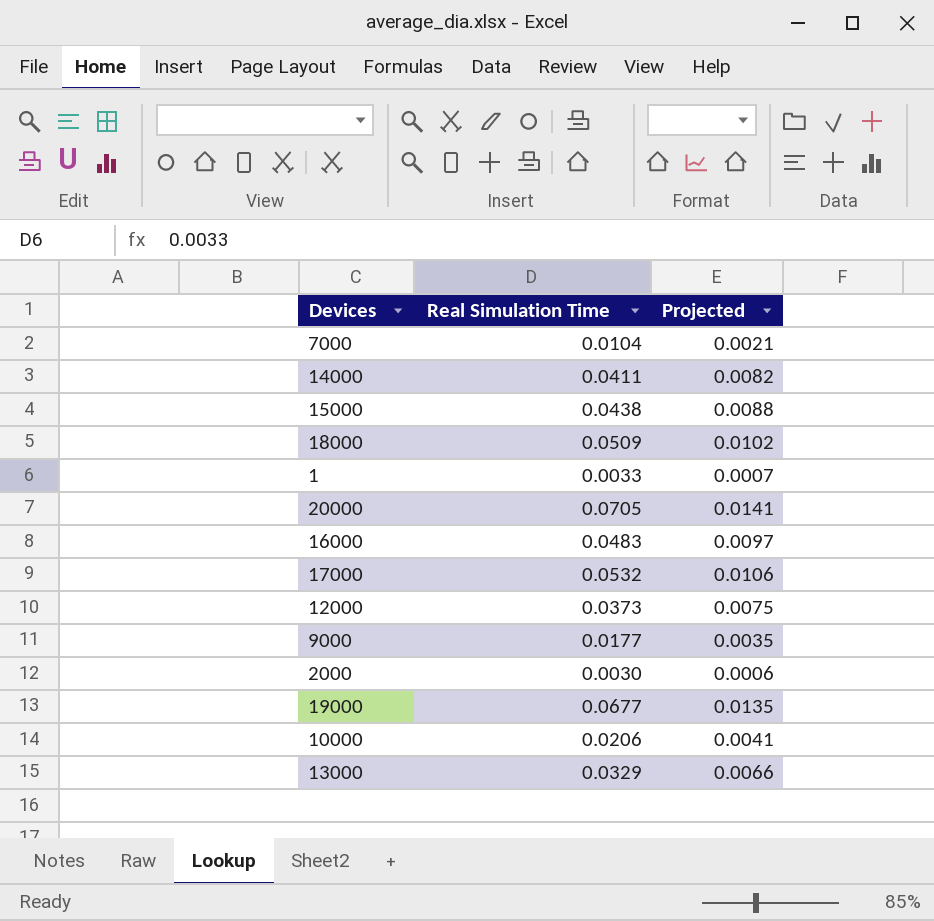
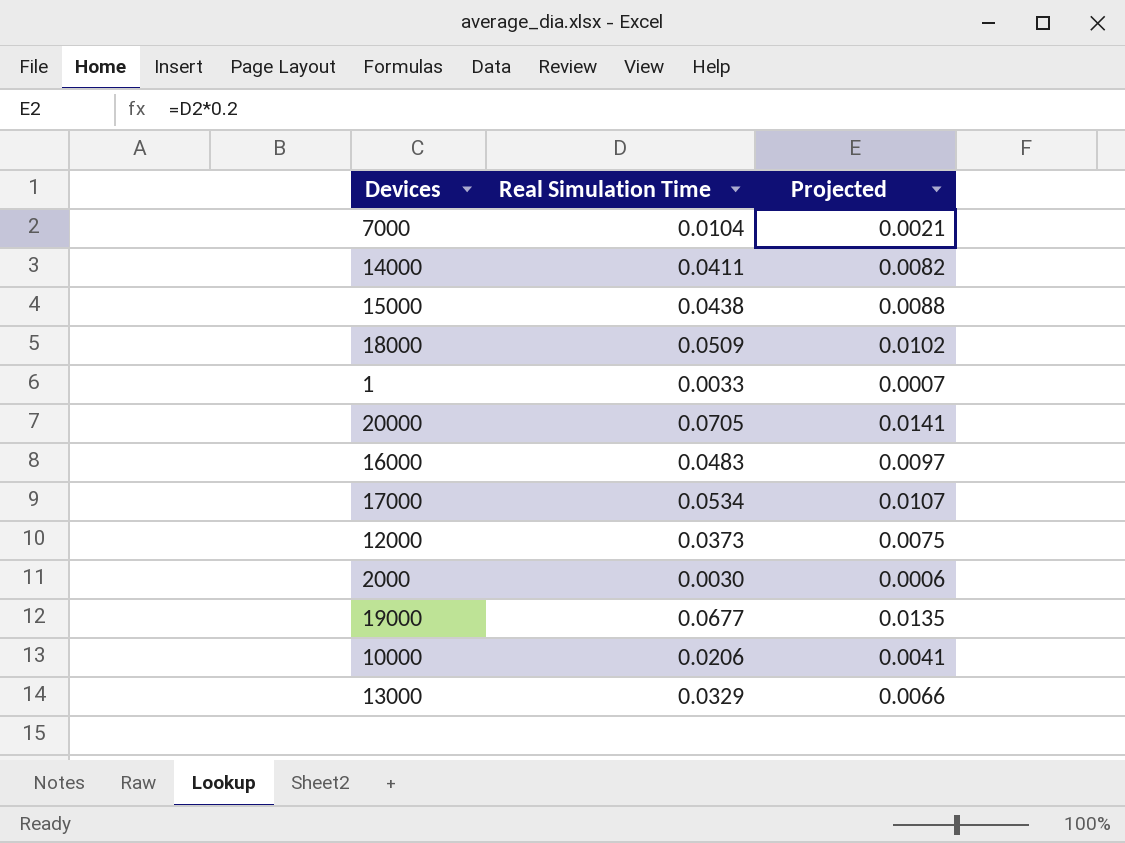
row 9000: 0.0177 | 0.0035 -> none
17000 | Real Simulation Time: 0.0532 -> 0.0534
17000 | Projected: 0.0106 -> 0.0107

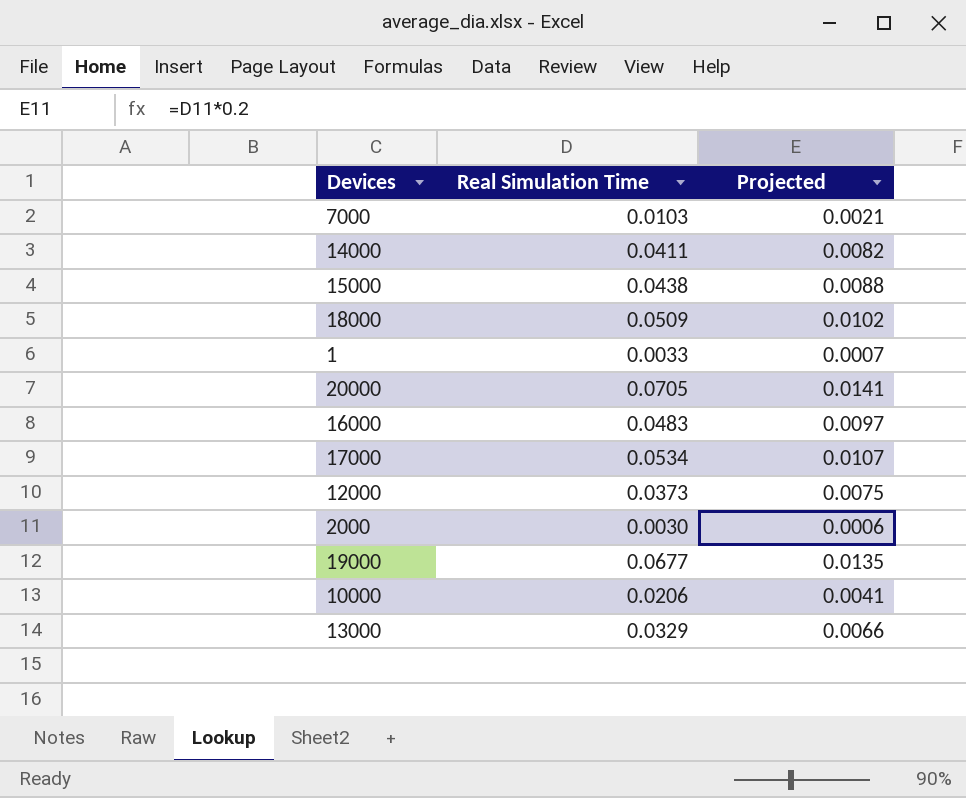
7000 | Real Simulation Time: 0.0104 -> 0.0103

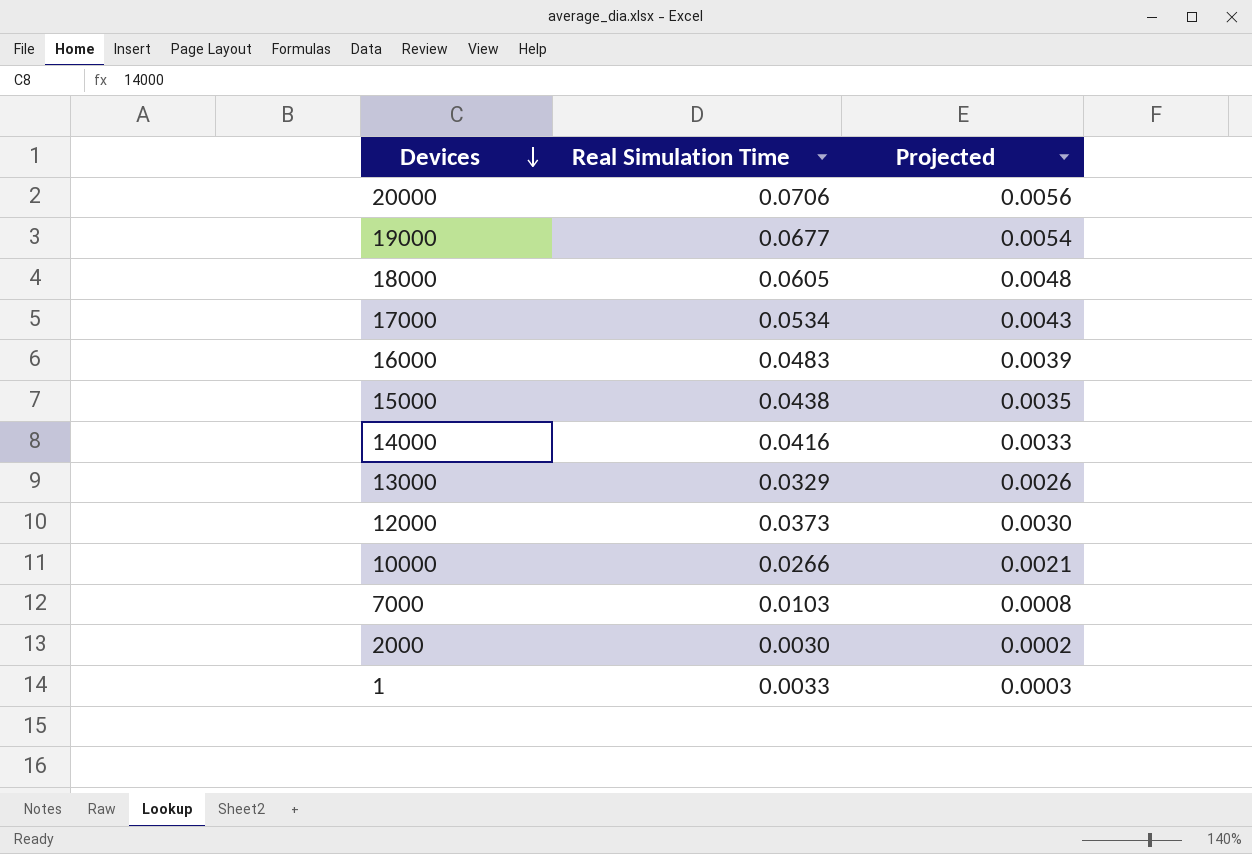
row order: none -> Devices descending
column Projected | formula: [Real Simulation Time] * 0.2 -> [Real Simulation Time] * 0.08
20000 | Real Simulation Time: 0.0705 -> 0.0706
18000 | Real Simulation Time: 0.0509 -> 0.0605
14000 | Real Simulation Time: 0.0411 -> 0.0416
10000 | Real Simulation Time: 0.0206 -> 0.0266

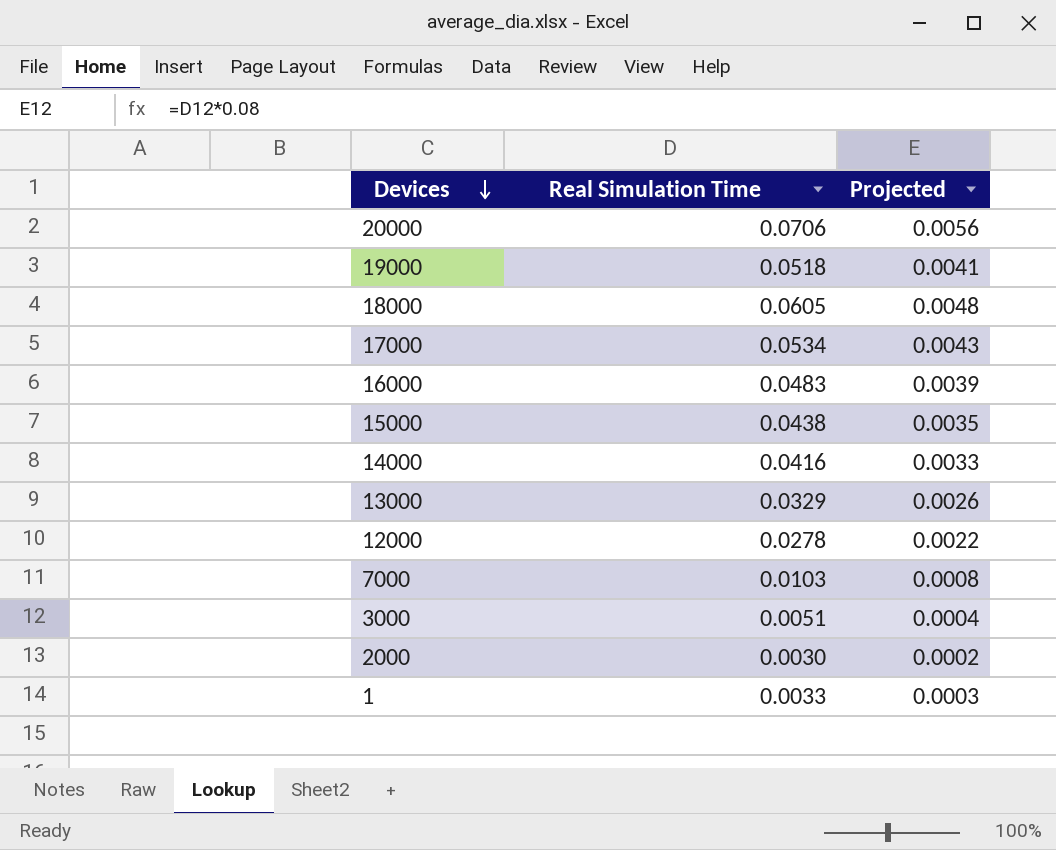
row 10000: 0.0266 | 0.0021 -> none
19000 | Real Simulation Time: 0.0677 -> 0.0518
19000 | Projected: 0.0054 -> 0.0041
12000 | Real Simulation Time: 0.0373 -> 0.0278
12000 | Projected: 0.0030 -> 0.0022
row 3000: none -> 0.0051 | 0.0004

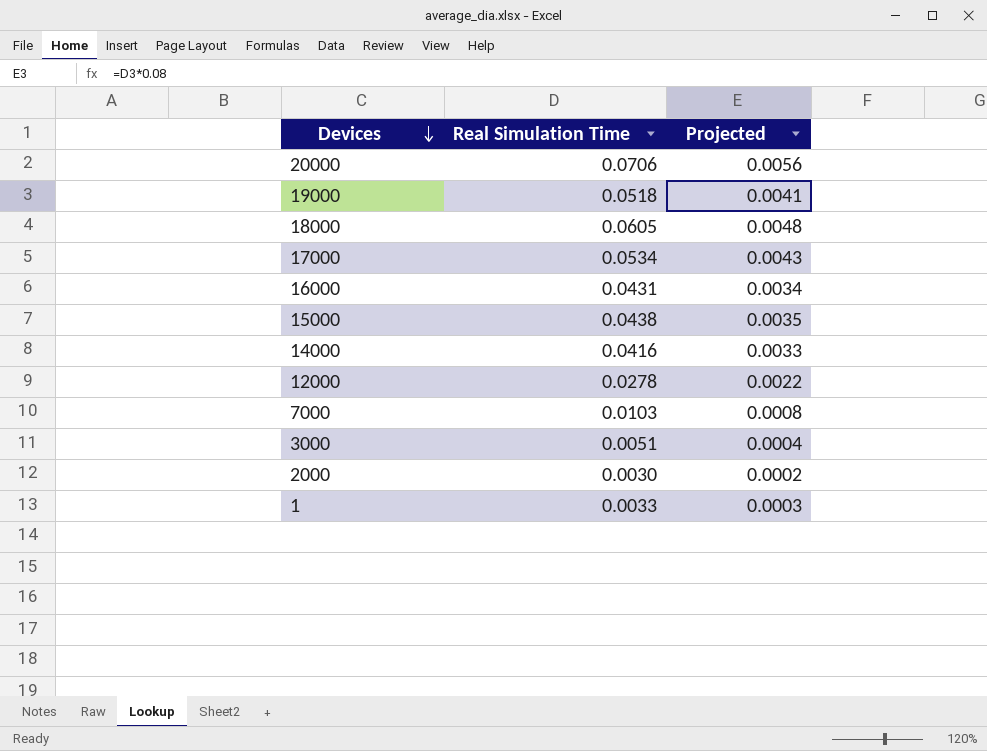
row 13000: 0.0329 | 0.0026 -> none
16000 | Real Simulation Time: 0.0483 -> 0.0431
16000 | Projected: 0.0039 -> 0.0034

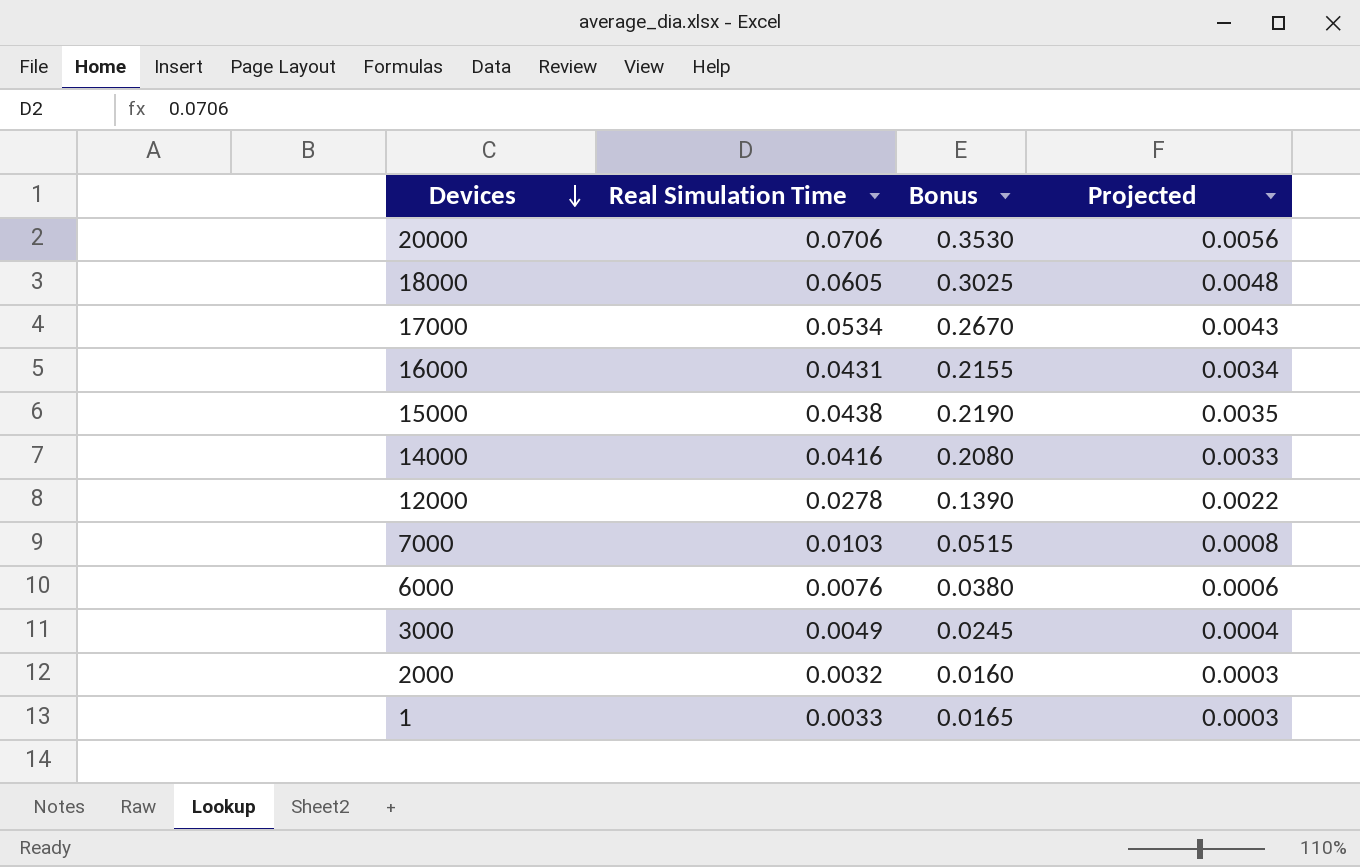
column Bonus | formula: none -> [Real Simulation Time] * 5
row 19000: 0.0518 | 0.0041 -> none
row 6000: none -> 0.0076 | 0.0380 | 0.0006
3000 | Real Simulation Time: 0.0051 -> 0.0049
2000 | Real Simulation Time: 0.0030 -> 0.0032
2000 | Projected: 0.0002 -> 0.0003

